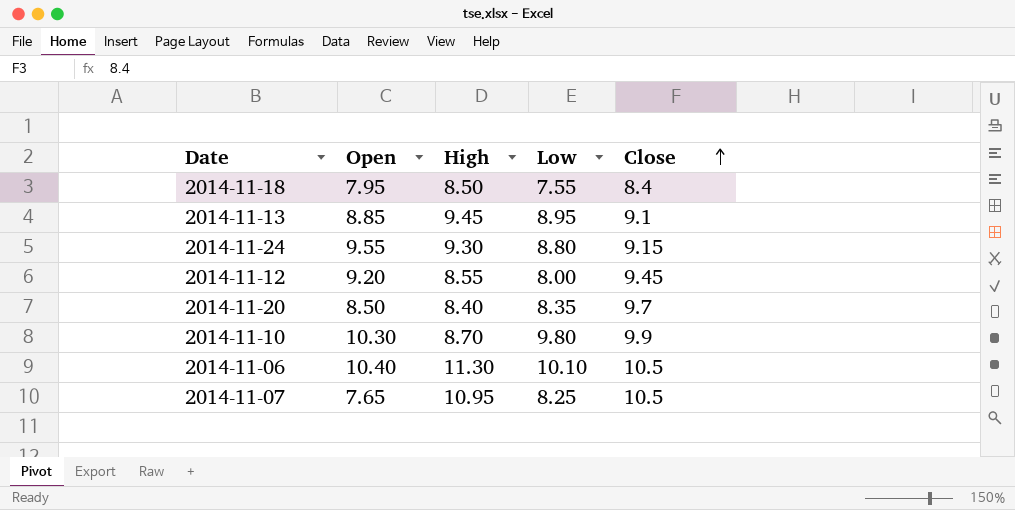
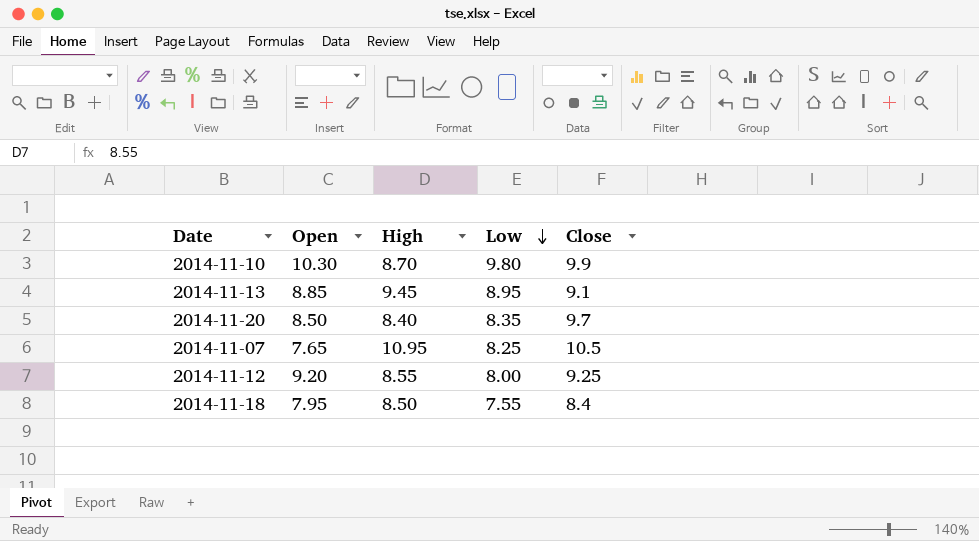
row order: Close ascending -> Low descending
row 2014-11-24: 9.55 | 9.30 | 8.80 | 9.15 -> none
row 2014-11-06: 10.40 | 11.30 | 10.10 | 10.5 -> none
2014-11-12 | Close: 9.45 -> 9.25

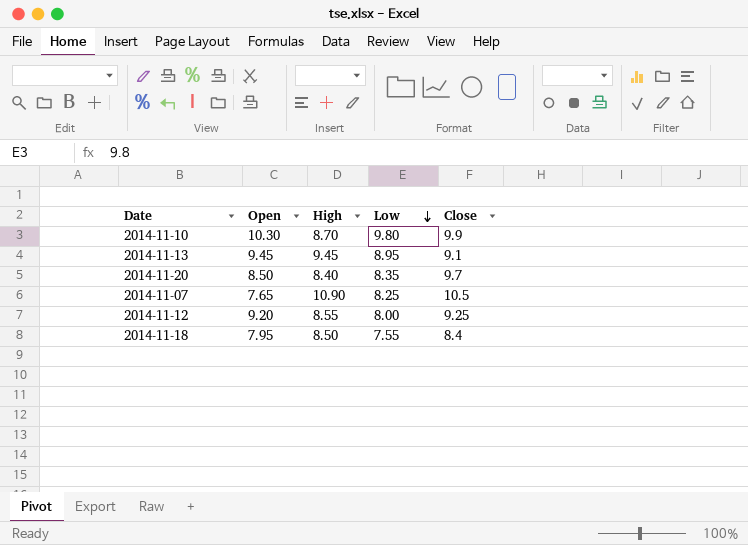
2014-11-13 | Open: 8.85 -> 9.45
2014-11-07 | High: 10.95 -> 10.90

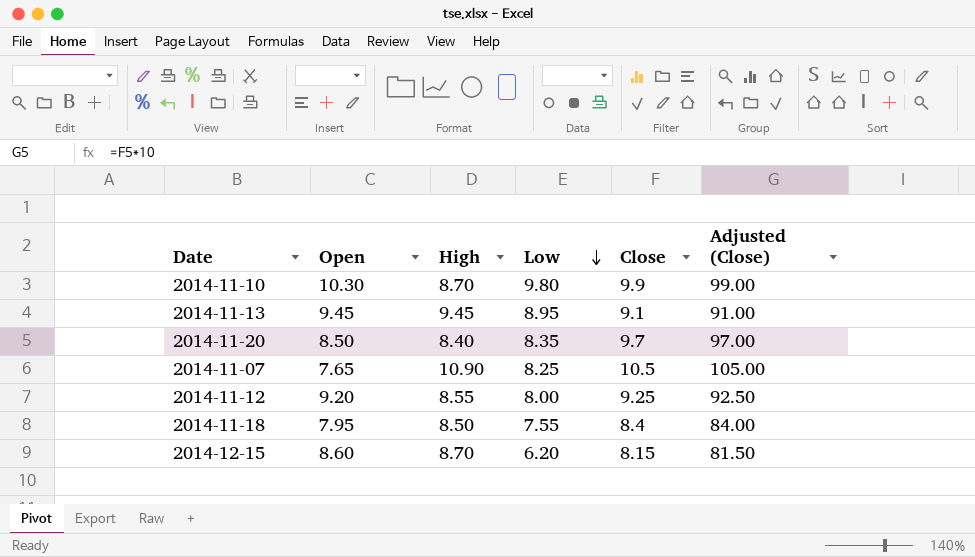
column Adjusted (Close) | formula: none -> [Close] * 10
row 2014-12-15: none -> 8.60 | 8.70 | 6.20 | 8.15 | 81.50

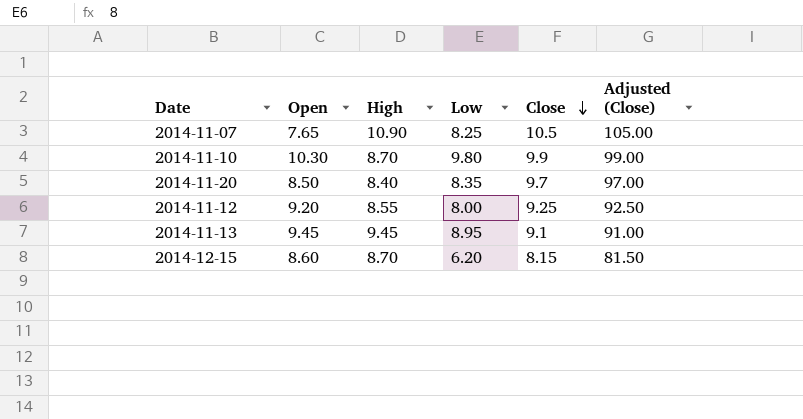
row order: Low descending -> Close descending
row 2014-11-18: 7.95 | 8.50 | 7.55 | 8.4 | 84.00 -> none

